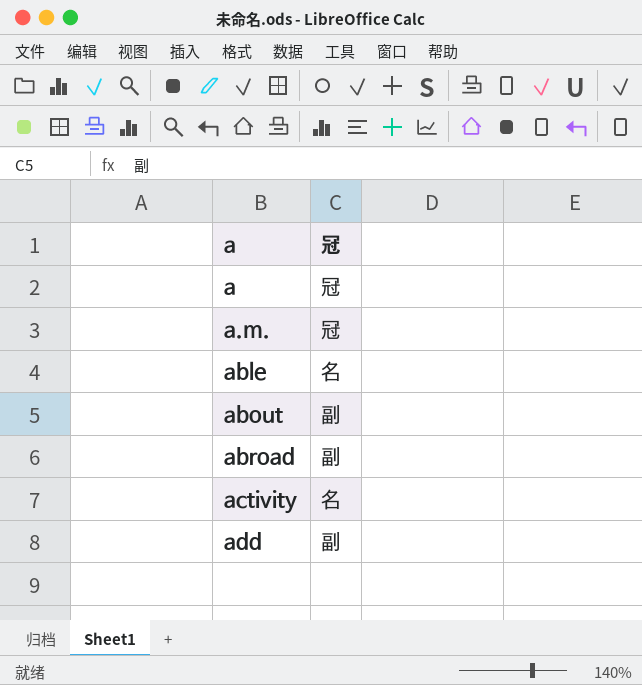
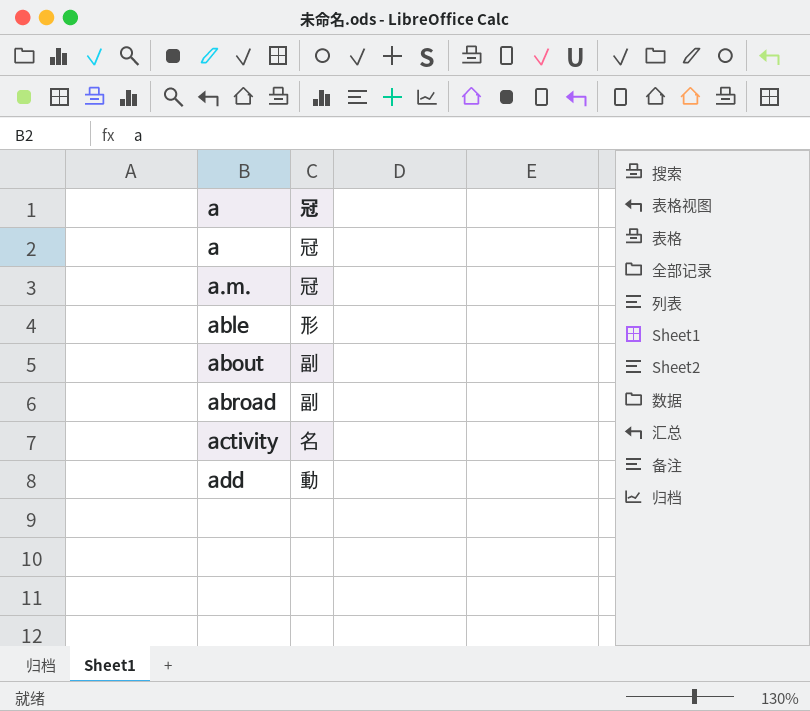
able | 冠: 名 -> 形
add | 冠: 副 -> 動

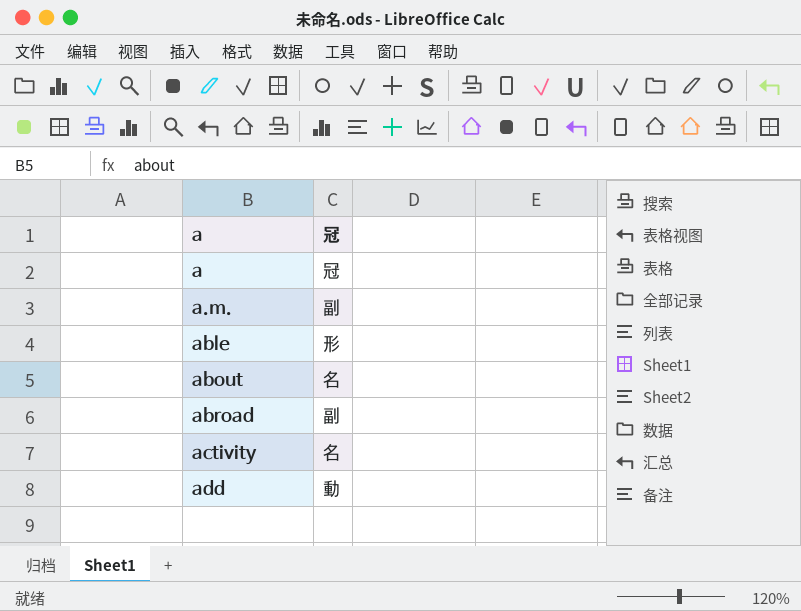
a.m. | 冠: 冠 -> 副
about | 冠: 副 -> 名

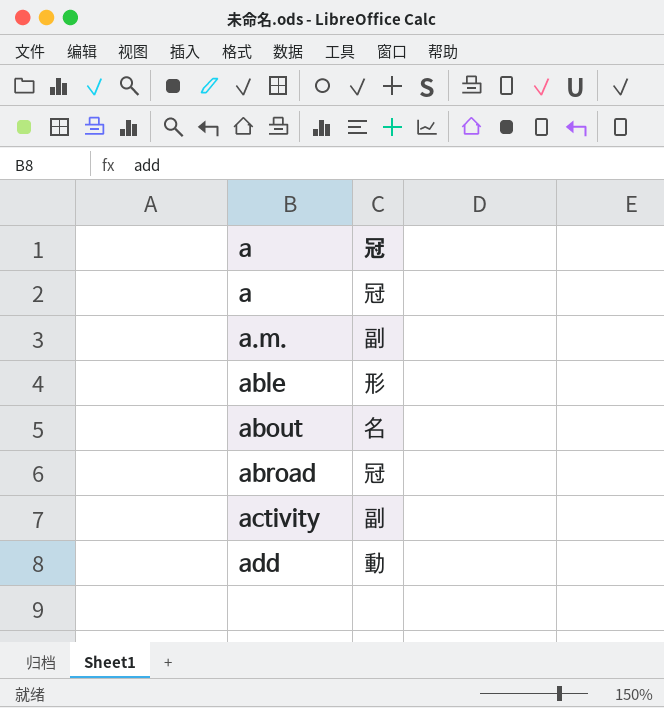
abroad | 冠: 副 -> 冠
activity | 冠: 名 -> 副

